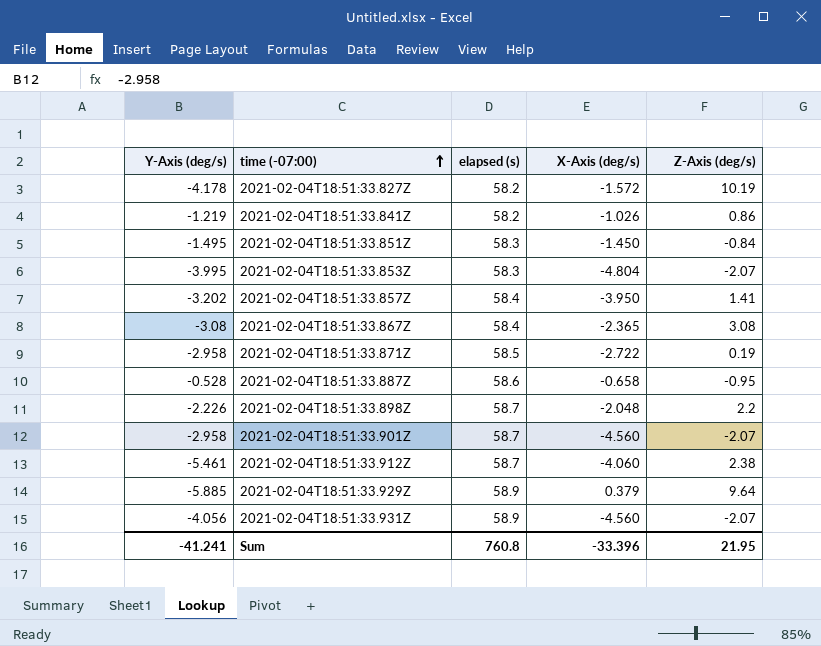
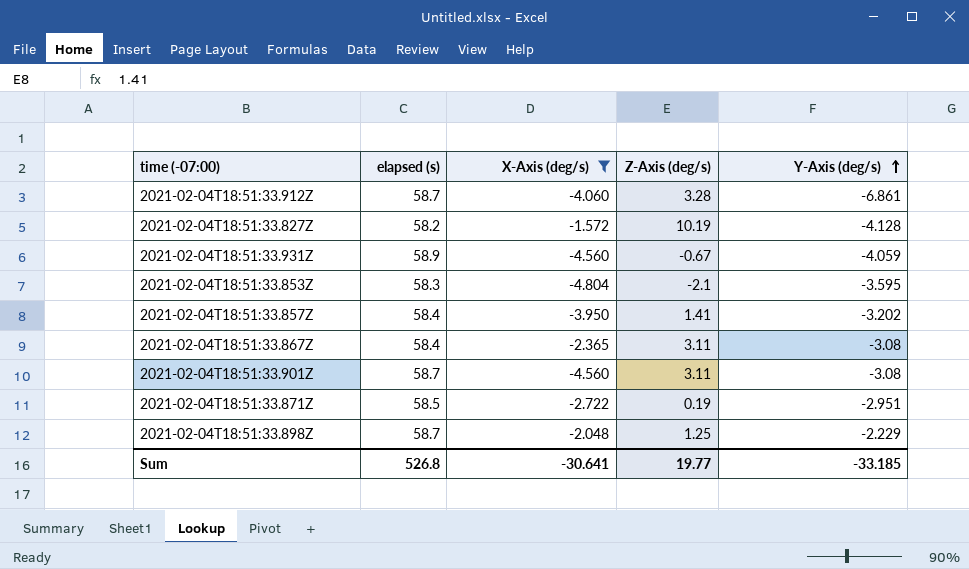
filter: none -> X-Axis (deg/s) <= -1.572
row order: time (-07:00) ascending -> Y-Axis (deg/s) ascending
column Y-Axis (deg/s) | position: 1 -> 5
2021-02-04T18:51:33.912Z | Z-Axis (deg/s): 2.38 -> 3.28
2021-02-04T18:51:33.912Z | Y-Axis (deg/s): -5.461 -> -6.861
2021-02-04T18:51:33.827Z | Y-Axis (deg/s): -4.178 -> -4.128
2021-02-04T18:51:33.931Z | Z-Axis (deg/s): -2.07 -> -0.67
2021-02-04T18:51:33.931Z | Y-Axis (deg/s): -4.056 -> -4.059
2021-02-04T18:51:33.853Z | Z-Axis (deg/s): -2.07 -> -2.1
2021-02-04T18:51:33.853Z | Y-Axis (deg/s): -3.995 -> -3.595
2021-02-04T18:51:33.867Z | Z-Axis (deg/s): 3.08 -> 3.11
2021-02-04T18:51:33.901Z | Z-Axis (deg/s): -2.07 -> 3.11
2021-02-04T18:51:33.901Z | Y-Axis (deg/s): -2.958 -> -3.08
2021-02-04T18:51:33.871Z | Y-Axis (deg/s): -2.958 -> -2.951
2021-02-04T18:51:33.898Z | Z-Axis (deg/s): 2.2 -> 1.25
2021-02-04T18:51:33.898Z | Y-Axis (deg/s): -2.226 -> -2.229
Sum | elapsed (s): 760.8 -> 526.8
Sum | X-Axis (deg/s): -33.396 -> -30.641
Sum | Z-Axis (deg/s): 21.95 -> 19.77
Sum | Y-Axis (deg/s): -41.241 -> -33.185

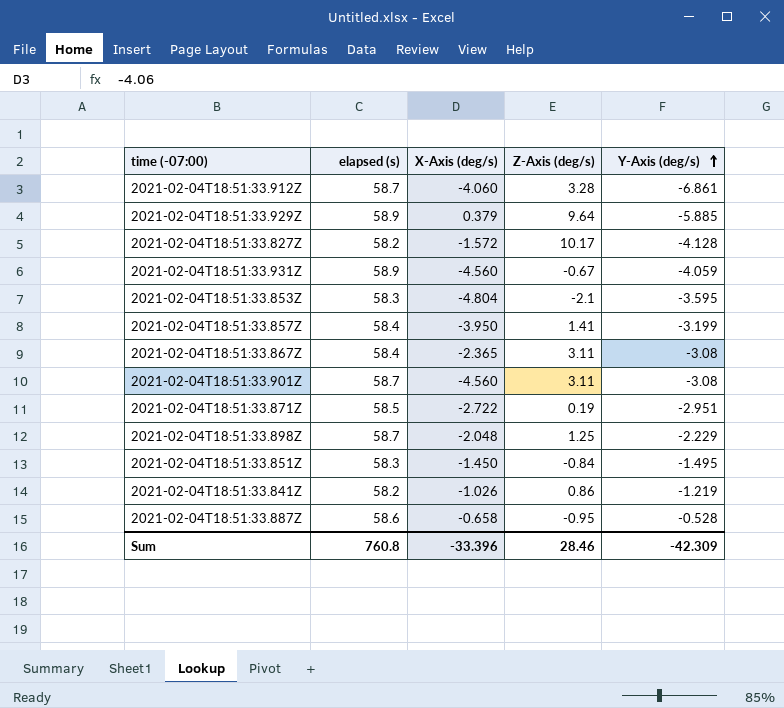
filter: X-Axis (deg/s) <= -1.572 -> none
2021-02-04T18:51:33.827Z | Z-Axis (deg/s): 10.19 -> 10.17
2021-02-04T18:51:33.857Z | Y-Axis (deg/s): -3.202 -> -3.199
Sum | elapsed (s): 526.8 -> 760.8
Sum | X-Axis (deg/s): -30.641 -> -33.396
Sum | Z-Axis (deg/s): 19.77 -> 28.46
Sum | Y-Axis (deg/s): -33.185 -> -42.309

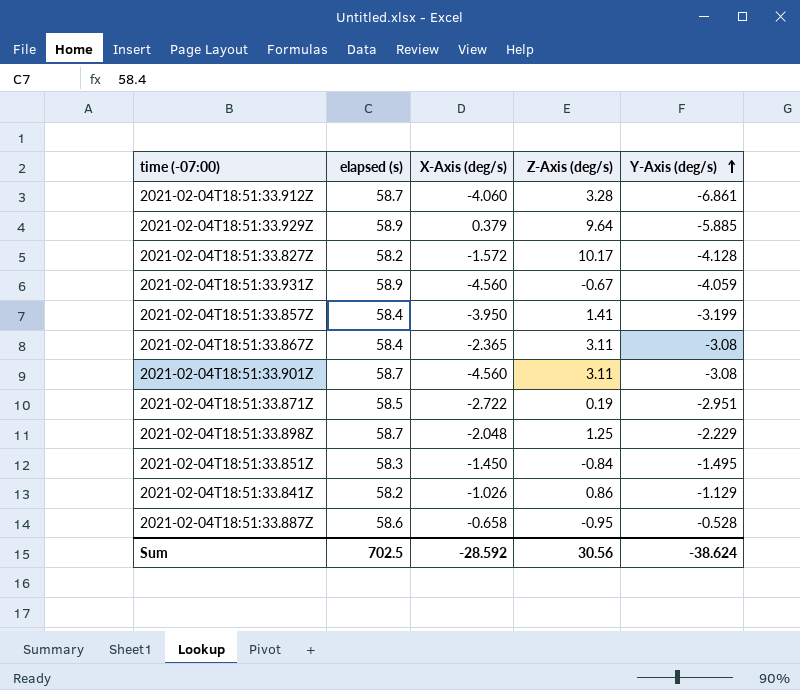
row 2021-02-04T18:51:33.853Z: 58.3 | -4.804 | -2.1 | -3.595 -> none
2021-02-04T18:51:33.841Z | Y-Axis (deg/s): -1.219 -> -1.129
Sum | elapsed (s): 760.8 -> 702.5
Sum | X-Axis (deg/s): -33.396 -> -28.592
Sum | Z-Axis (deg/s): 28.46 -> 30.56
Sum | Y-Axis (deg/s): -42.309 -> -38.624

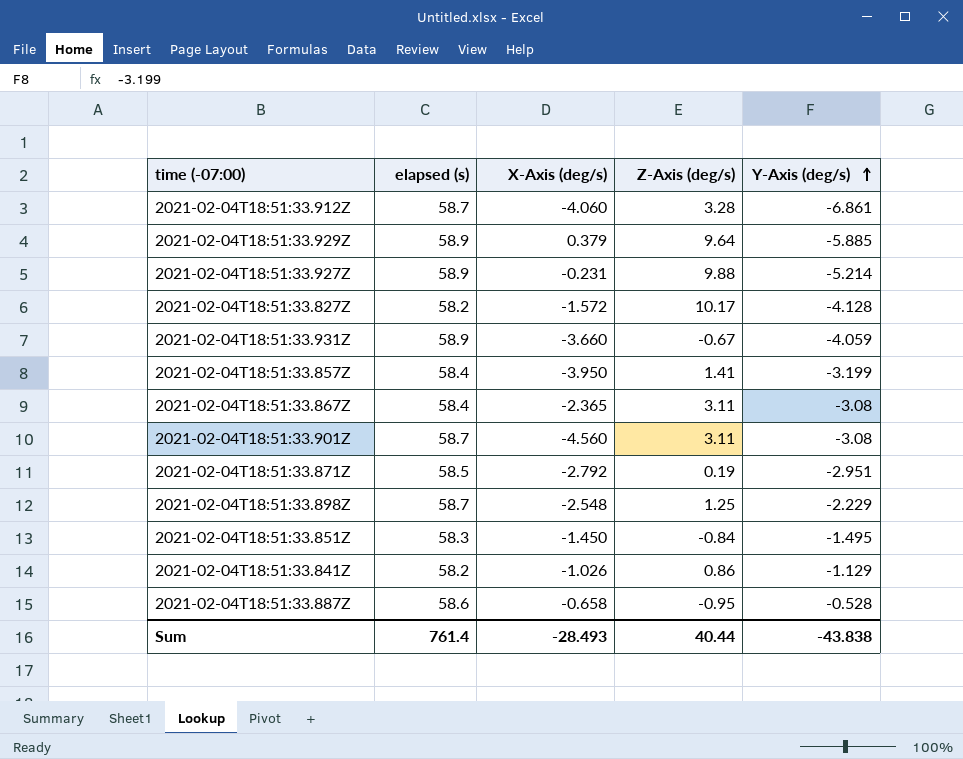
row 2021-02-04T18:51:33.927Z: none -> 58.9 | -0.231 | 9.88 | -5.214
2021-02-04T18:51:33.931Z | X-Axis (deg/s): -4.560 -> -3.660
2021-02-04T18:51:33.871Z | X-Axis (deg/s): -2.722 -> -2.792
2021-02-04T18:51:33.898Z | X-Axis (deg/s): -2.048 -> -2.548
Sum | elapsed (s): 702.5 -> 761.4
Sum | X-Axis (deg/s): -28.592 -> -28.493
Sum | Z-Axis (deg/s): 30.56 -> 40.44
Sum | Y-Axis (deg/s): -38.624 -> -43.838

